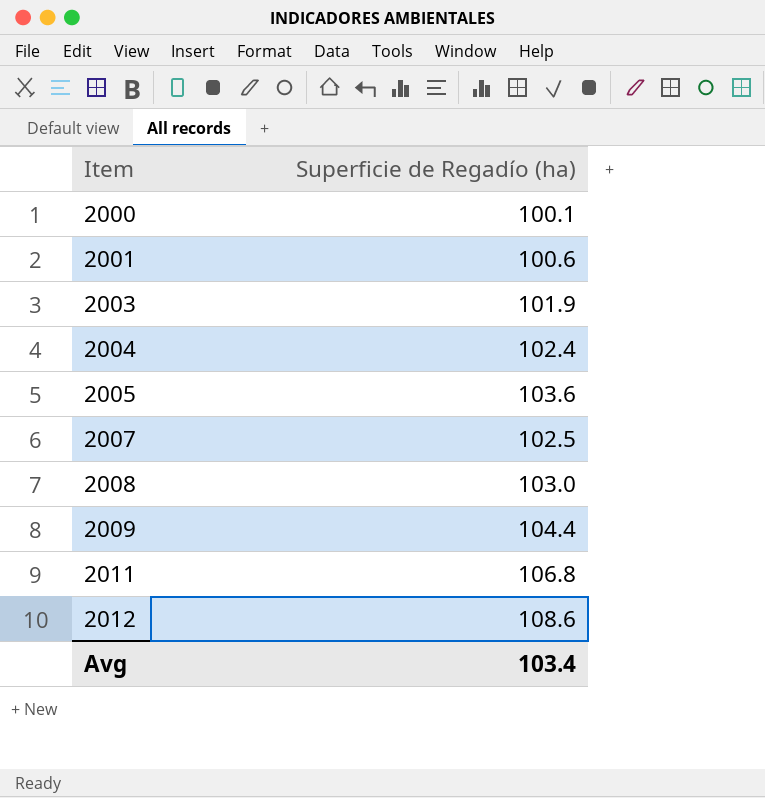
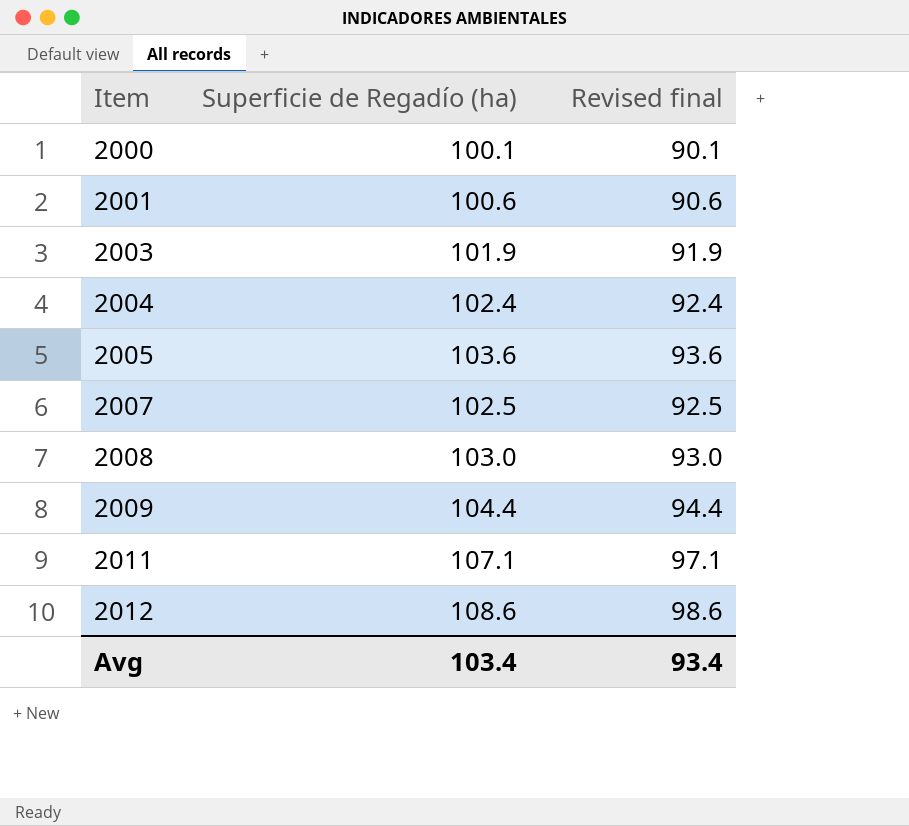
column Revised final | formula: none -> [Superficie de Regadío (ha)] - 10
2011 | Superficie de Regadío (ha): 106.8 -> 107.1

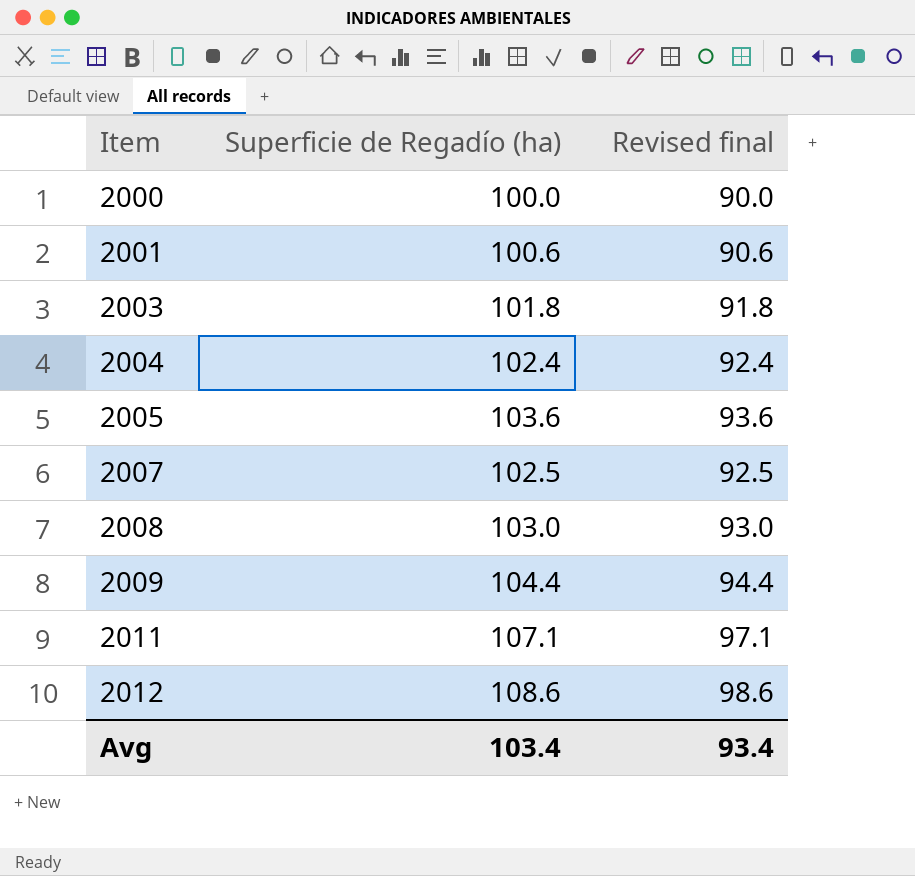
2000 | Superficie de Regadío (ha): 100.1 -> 100.0
2000 | Revised final: 90.1 -> 90.0
2003 | Superficie de Regadío (ha): 101.9 -> 101.8
2003 | Revised final: 91.9 -> 91.8

